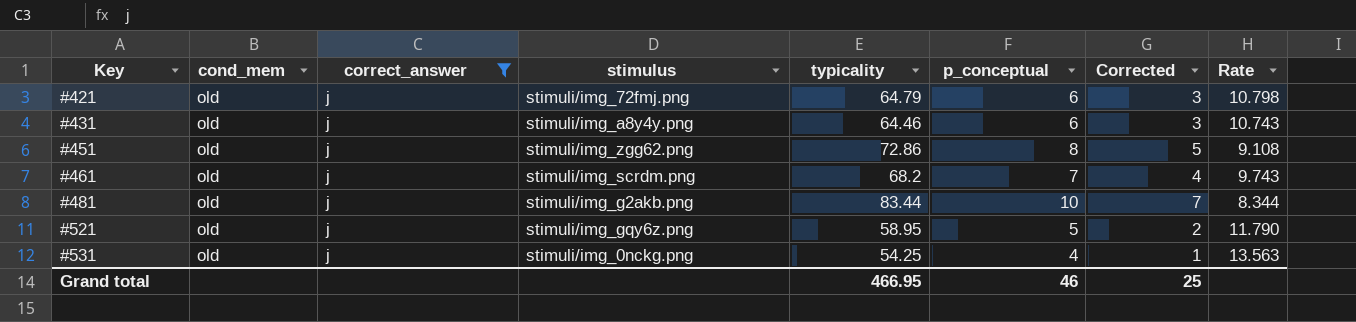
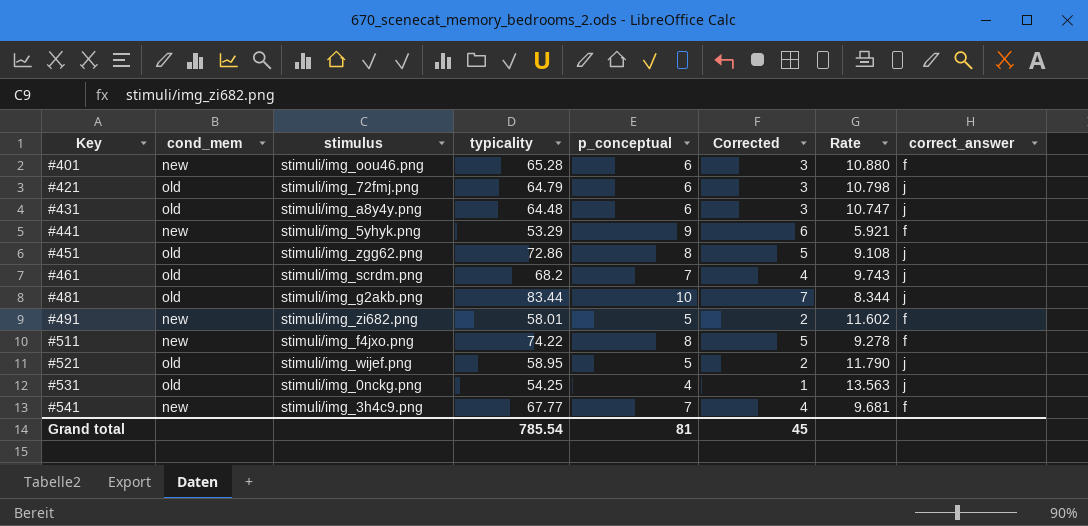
filter: correct_answer = j -> none
column correct_answer | position: 3 -> 8
#431 | typicality: 64.46 -> 64.48
#431 | Rate: 10.743 -> 10.747
#521 | stimulus: stimuli/img_gqy6z.png -> stimuli/img_wijef.png
Grand total | typicality: 466.95 -> 785.54
Grand total | p_conceptual: 46 -> 81
Grand total | Corrected: 25 -> 45

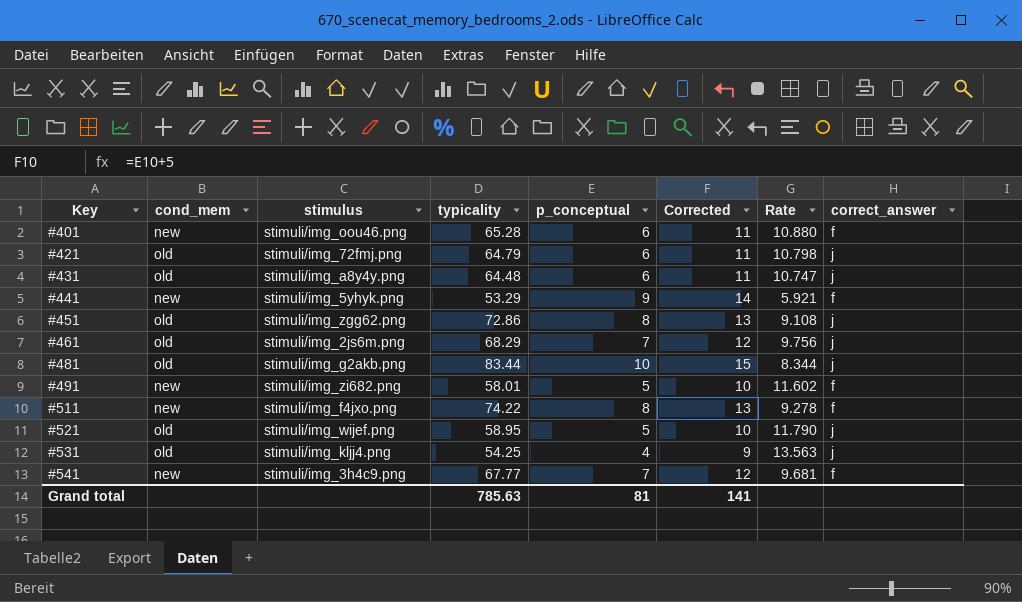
column Corrected | formula: [p_conceptual] - 3 -> [p_conceptual] + 5
#461 | stimulus: stimuli/img_scrdm.png -> stimuli/img_2js6m.png
#461 | typicality: 68.2 -> 68.29
#461 | Rate: 9.743 -> 9.756
#531 | stimulus: stimuli/img_0nckg.png -> stimuli/img_kljj4.png
Grand total | typicality: 785.54 -> 785.63
Grand total | Corrected: 45 -> 141

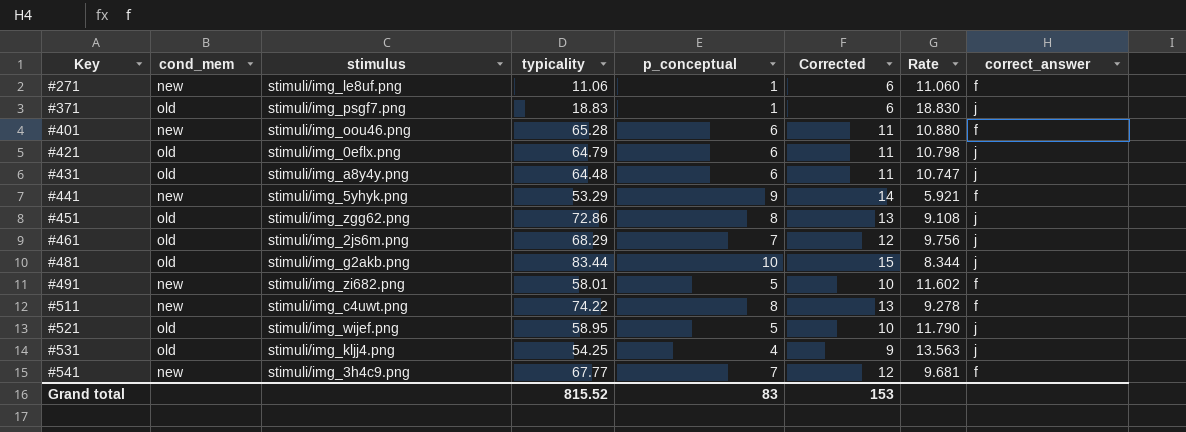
row #271: none -> new | stimuli/img_le8uf.png | 11.06 | 1 | 6 | 11.060 | f
row #371: none -> old | stimuli/img_psgf7.png | 18.83 | 1 | 6 | 18.830 | j
#421 | stimulus: stimuli/img_72fmj.png -> stimuli/img_0eflx.png
#511 | stimulus: stimuli/img_f4jxo.png -> stimuli/img_c4uwt.png
Grand total | typicality: 785.63 -> 815.52
Grand total | p_conceptual: 81 -> 83
Grand total | Corrected: 141 -> 153

